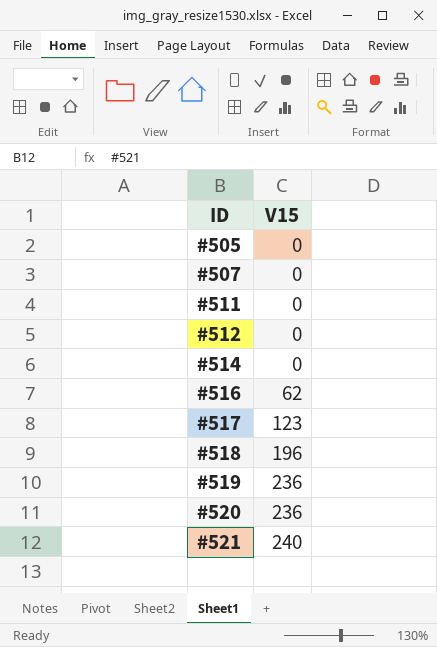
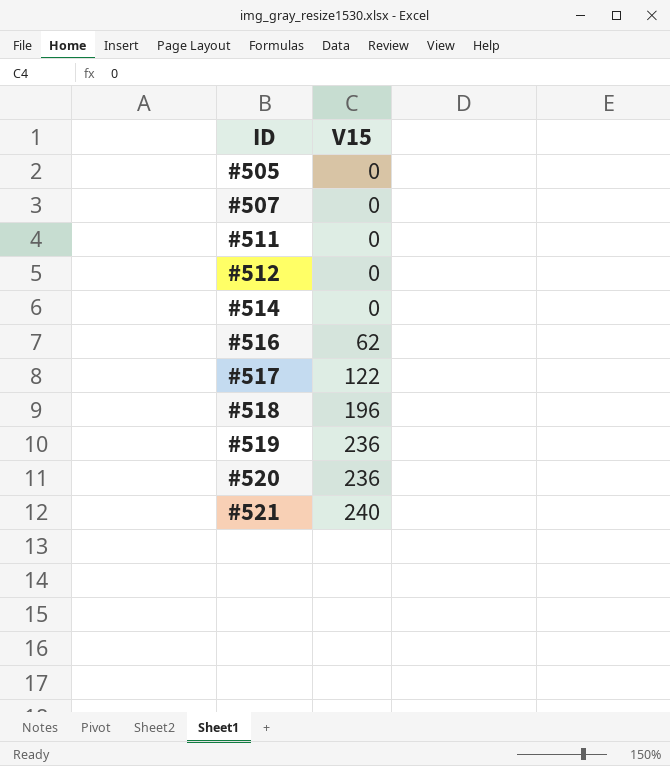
#517 | V15: 123 -> 122

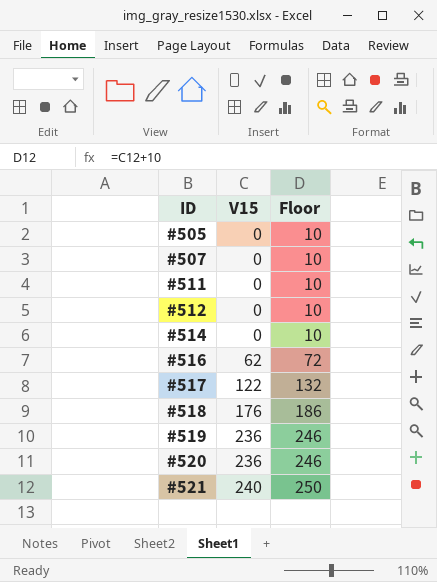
column Floor | formula: none -> [V15] + 10
#518 | V15: 196 -> 176

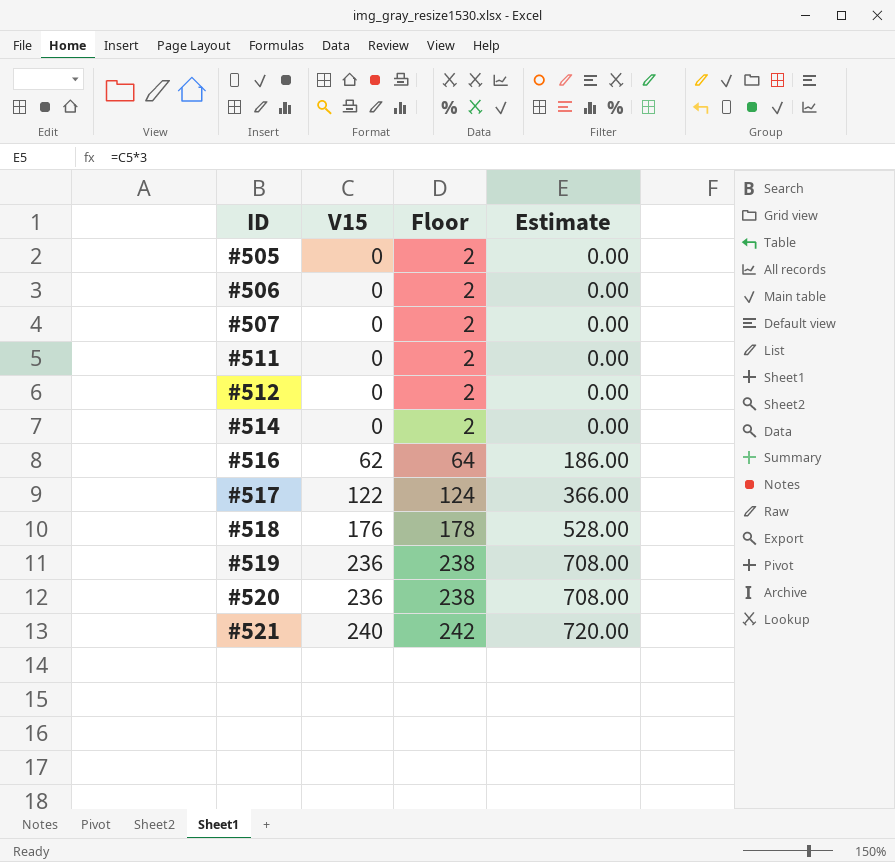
column Floor | formula: [V15] + 10 -> [V15] + 2
column Estimate | formula: none -> [V15] * 3
row #506: none -> 0 | 2 | 0.00

